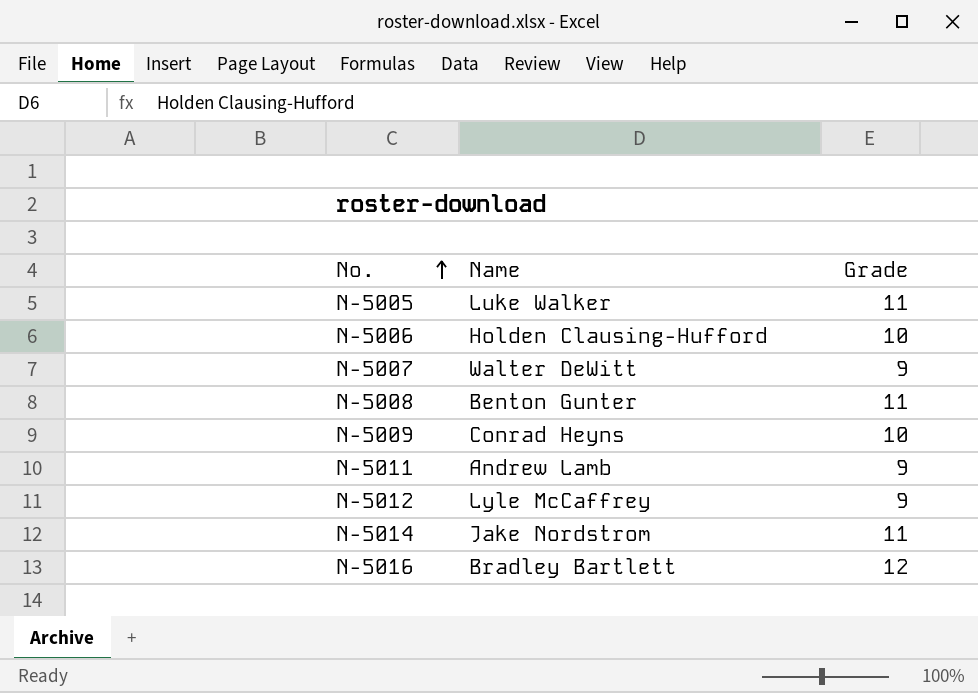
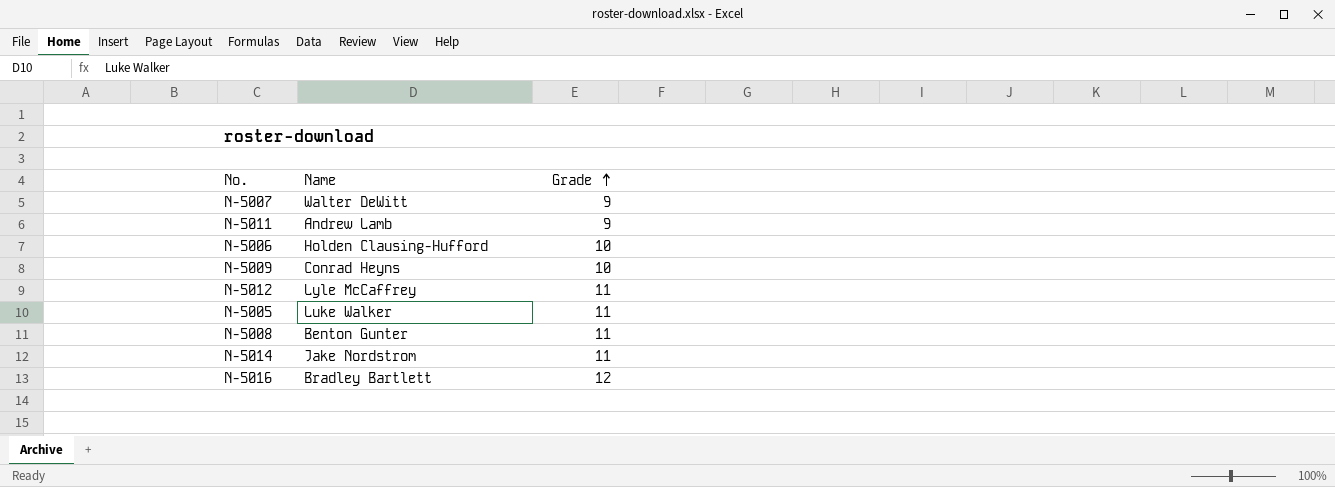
row order: No. ascending -> Grade ascending
N-5012 | Grade: 9 -> 11

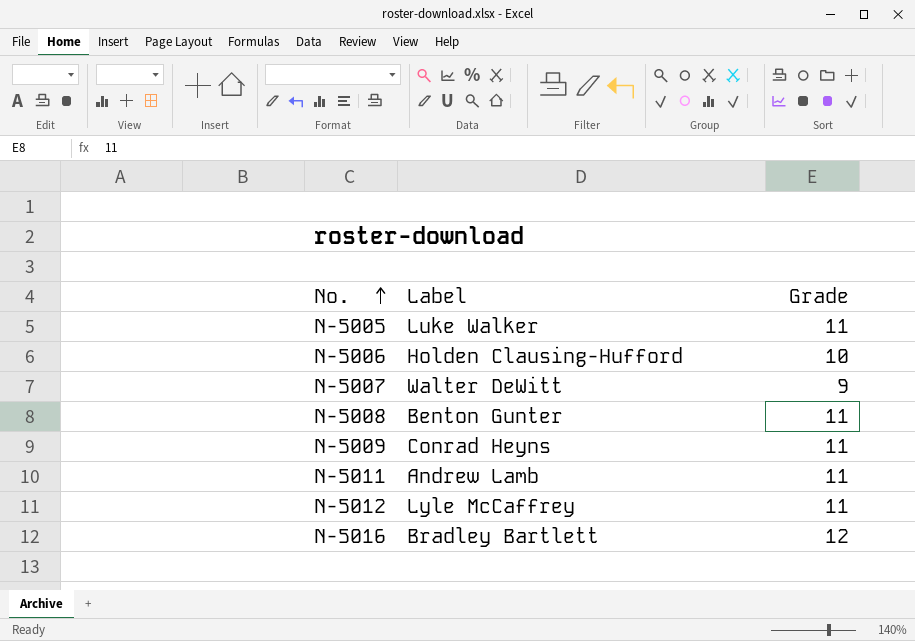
row order: Grade ascending -> No. ascending
column name: Name -> Label
row N-5014: Jake Nordstrom | 11 -> none
N-5009 | Grade: 10 -> 11
N-5011 | Grade: 9 -> 11

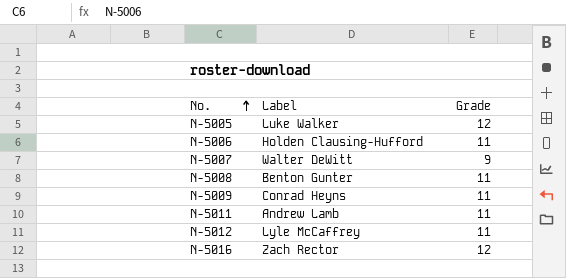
N-5005 | Grade: 11 -> 12
N-5006 | Grade: 10 -> 11
N-5016 | Label: Bradley Bartlett -> Zach Rector

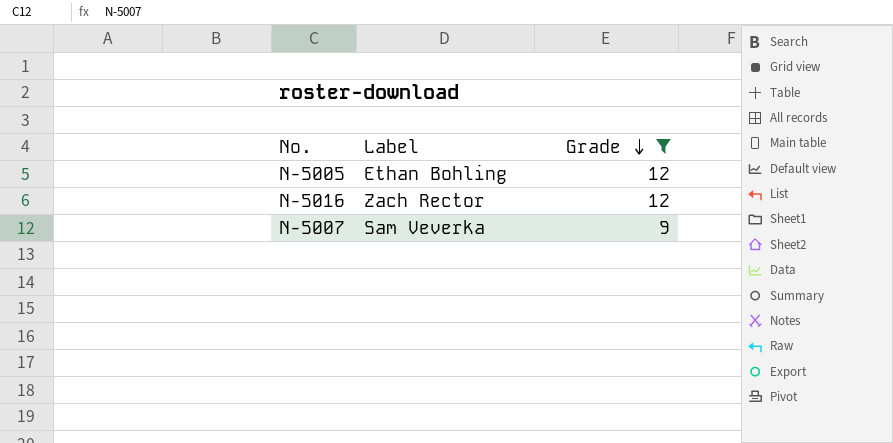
filter: none -> Grade != 11
row order: No. ascending -> Grade descending
N-5005 | Label: Luke Walker -> Ethan Bohling
N-5007 | Label: Walter DeWitt -> Sam Veverka

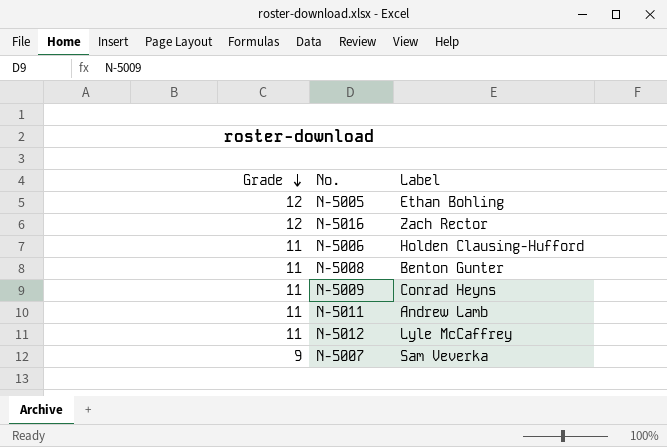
filter: Grade != 11 -> none
column Grade | position: 3 -> 1

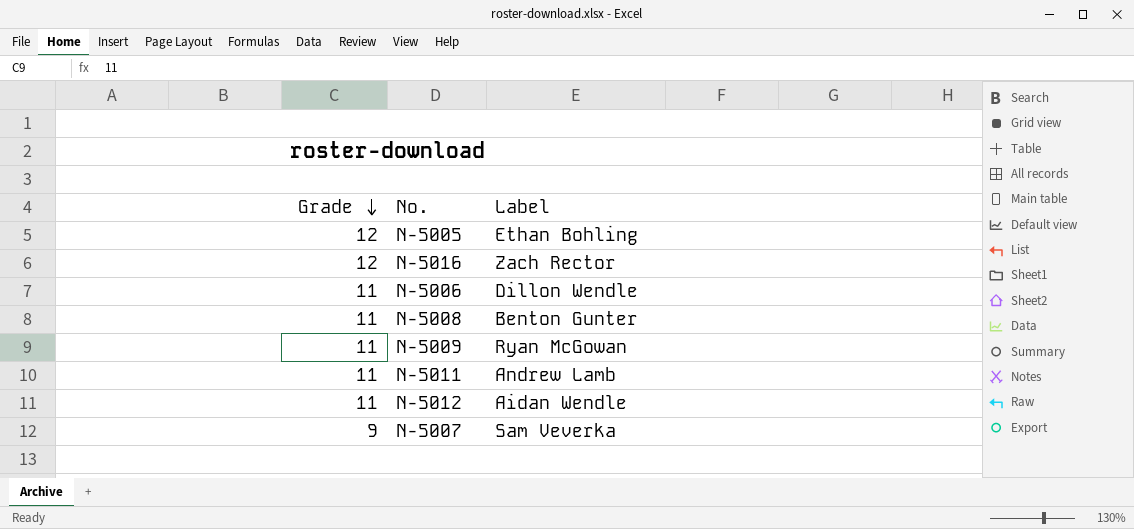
N-5006 | Label: Holden Clausing-Hufford -> Dillon Wendle
N-5009 | Label: Conrad Heyns -> Ryan McGowan
N-5012 | Label: Lyle McCaffrey -> Aidan Wendle

